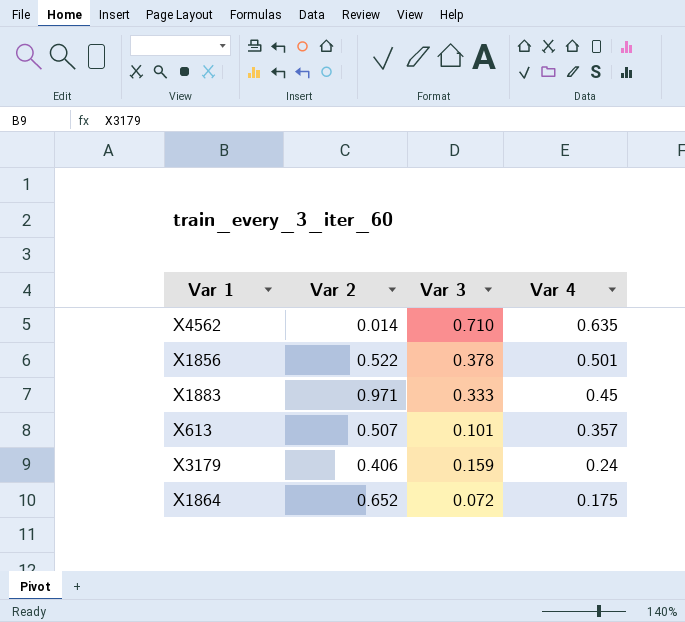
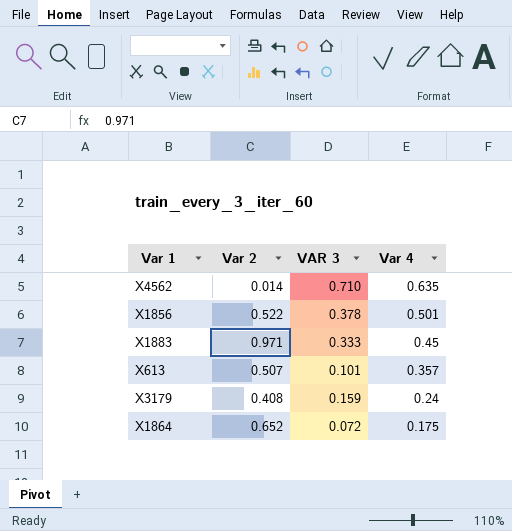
column name: Var 3 -> VAR 3
X3179 | Var 2: 0.406 -> 0.408

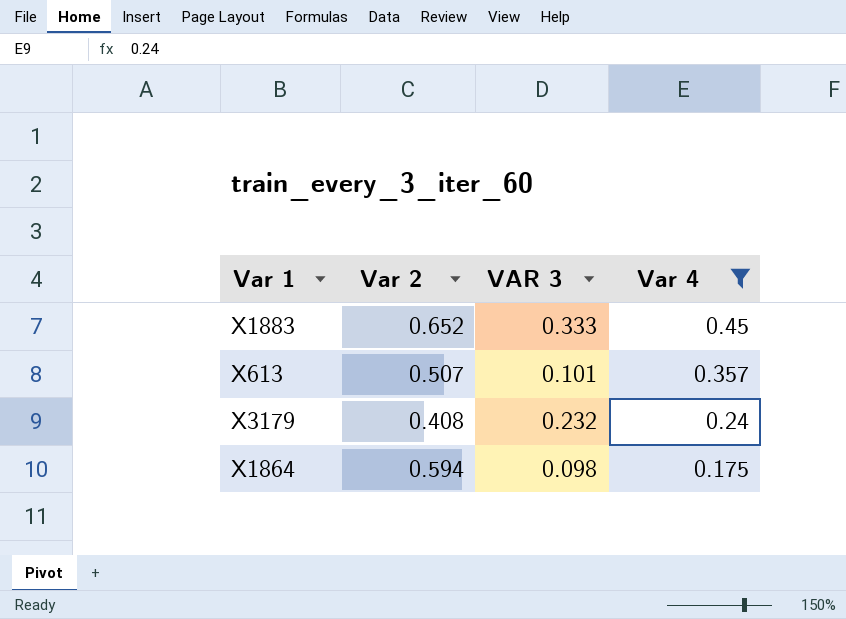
filter: none -> Var 4 <= 0.45
X1883 | Var 2: 0.971 -> 0.652
X3179 | VAR 3: 0.159 -> 0.232
X1864 | Var 2: 0.652 -> 0.594
X1864 | VAR 3: 0.072 -> 0.098

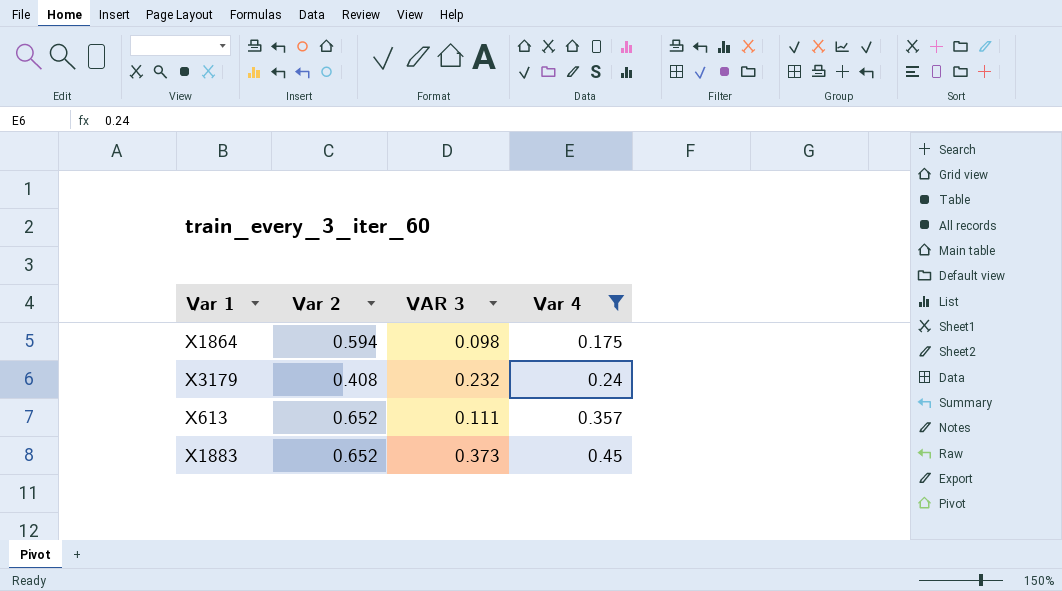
row order: Var 4 descending -> Var 4 ascending
X613 | Var 2: 0.507 -> 0.652
X613 | VAR 3: 0.101 -> 0.111
X1883 | VAR 3: 0.333 -> 0.373

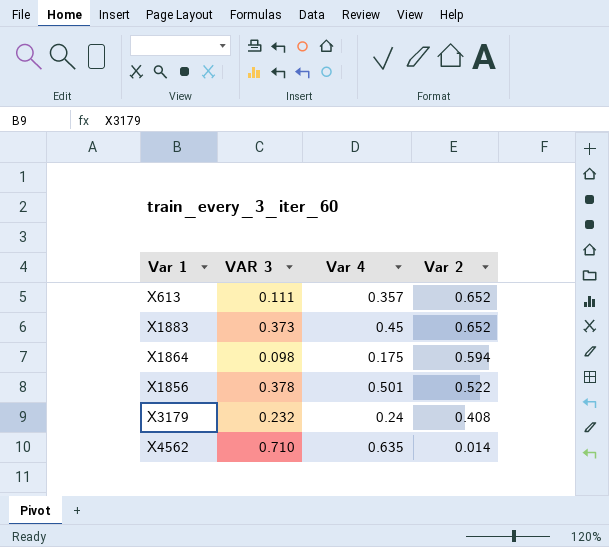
filter: Var 4 <= 0.45 -> none
row order: Var 4 ascending -> Var 2 descending
column Var 2 | position: 2 -> 4

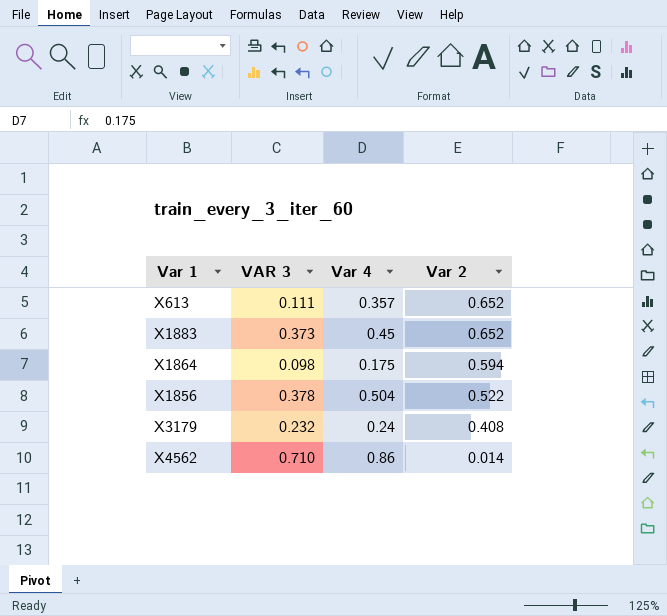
X1856 | Var 4: 0.501 -> 0.504
X4562 | Var 4: 0.635 -> 0.86

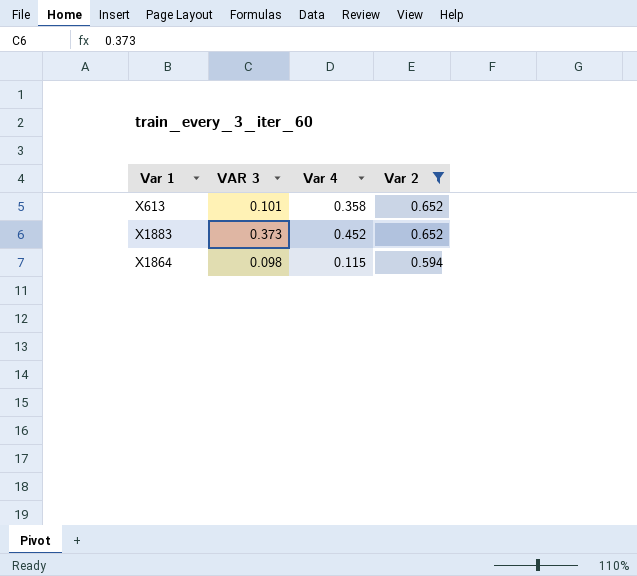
filter: none -> Var 2 >= 0.594
X613 | VAR 3: 0.111 -> 0.101
X613 | Var 4: 0.357 -> 0.358
X1883 | Var 4: 0.45 -> 0.452
X1864 | Var 4: 0.175 -> 0.115

